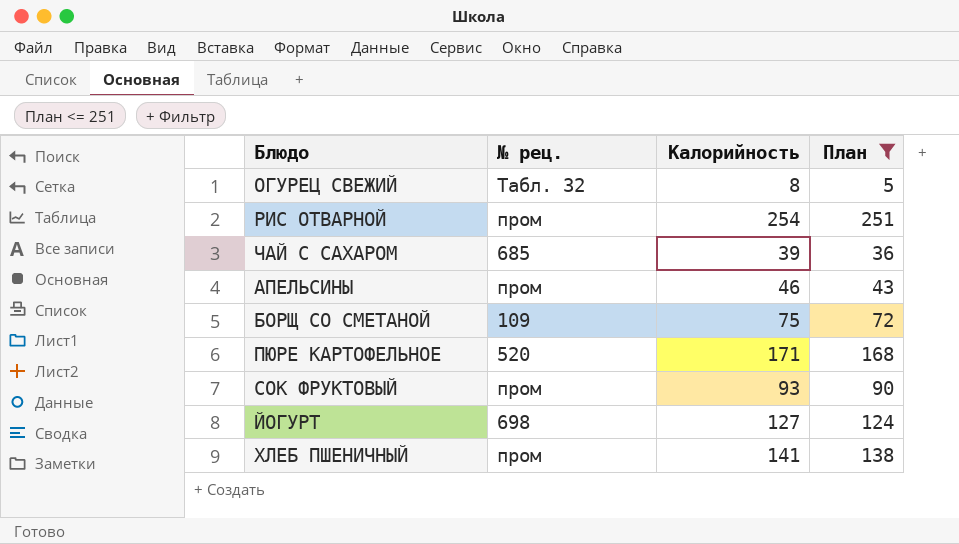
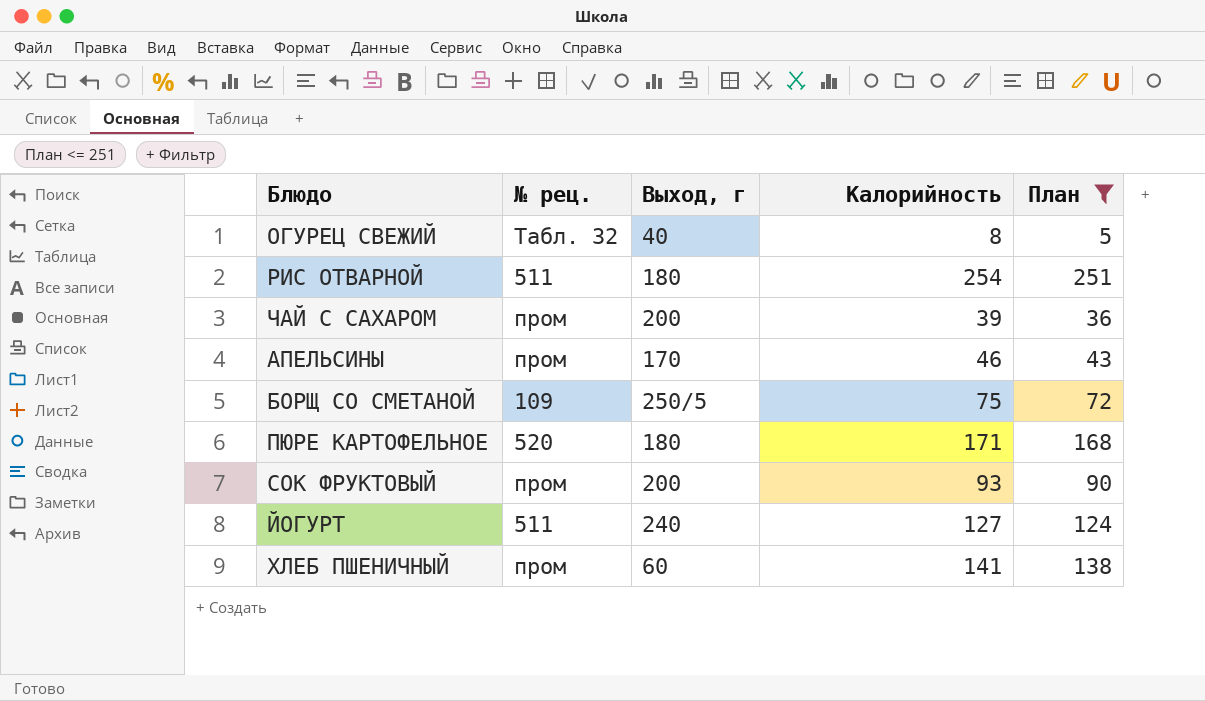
column Выход, г | position: none -> 3
РИС ОТВАРНОЙ | № рец.: пром -> 511
ЧАЙ С САХАРОМ | № рец.: 685 -> пром
ЙОГУРТ | № рец.: 698 -> 511

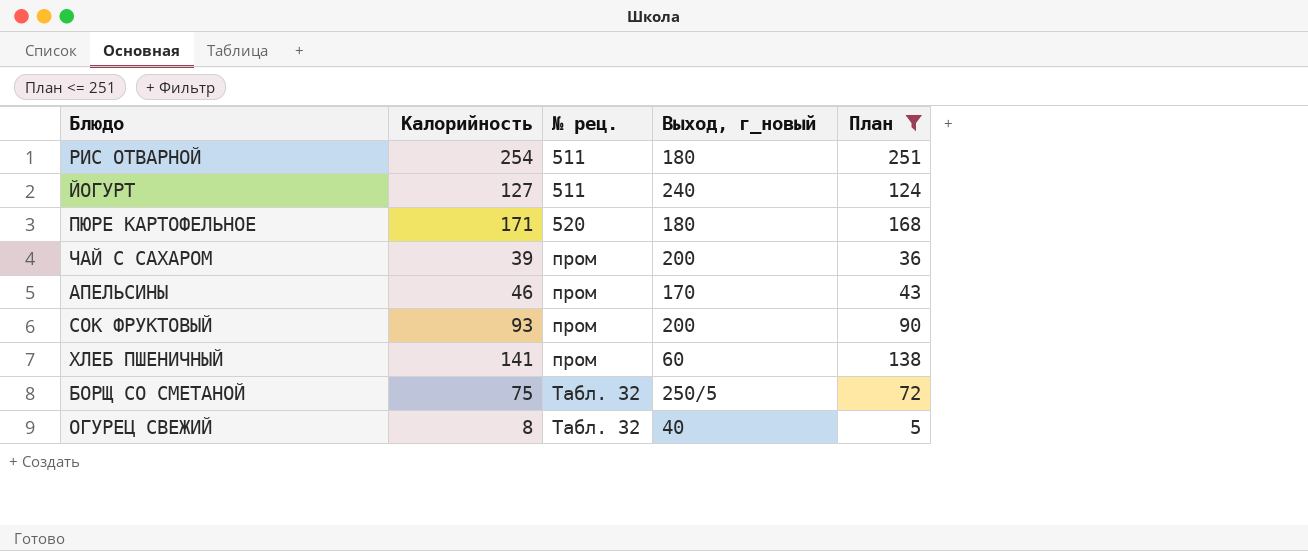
row order: none -> № рец. ascending
column Калорийность | position: 4 -> 2
column name: Выход, г -> Выход, г_новый
БОРЩ СО СМЕТАНОЙ | № рец.: 109 -> Табл. 32

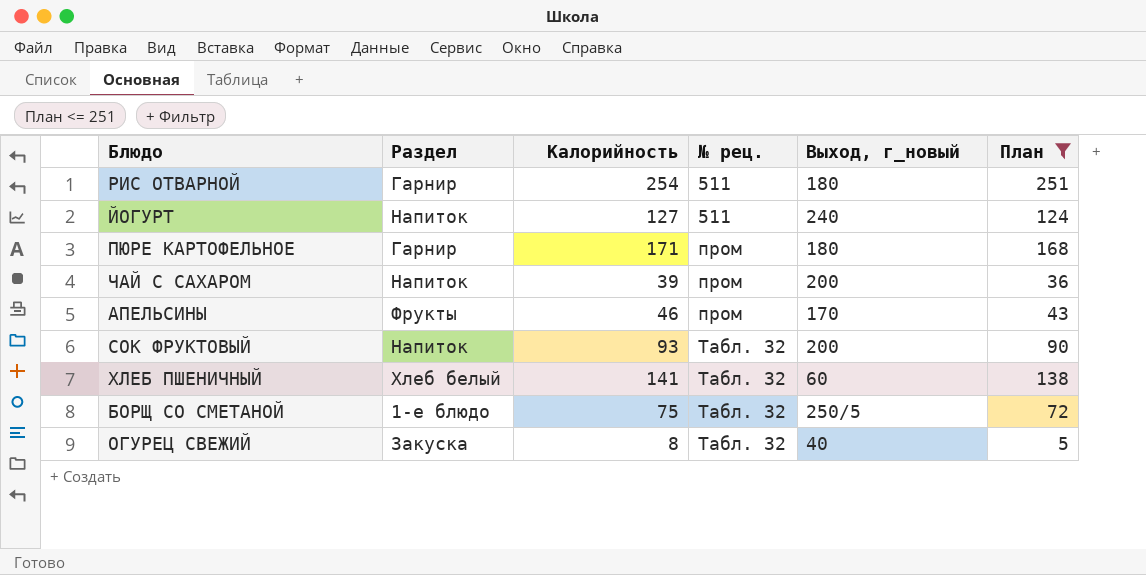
column Раздел | position: none -> 2
ПЮРЕ КАРТОФЕЛЬНОЕ | № рец.: 520 -> пром
СОК ФРУКТОВЫЙ | № рец.: пром -> Табл. 32
ХЛЕБ ПШЕНИЧНЫЙ | № рец.: пром -> Табл. 32

